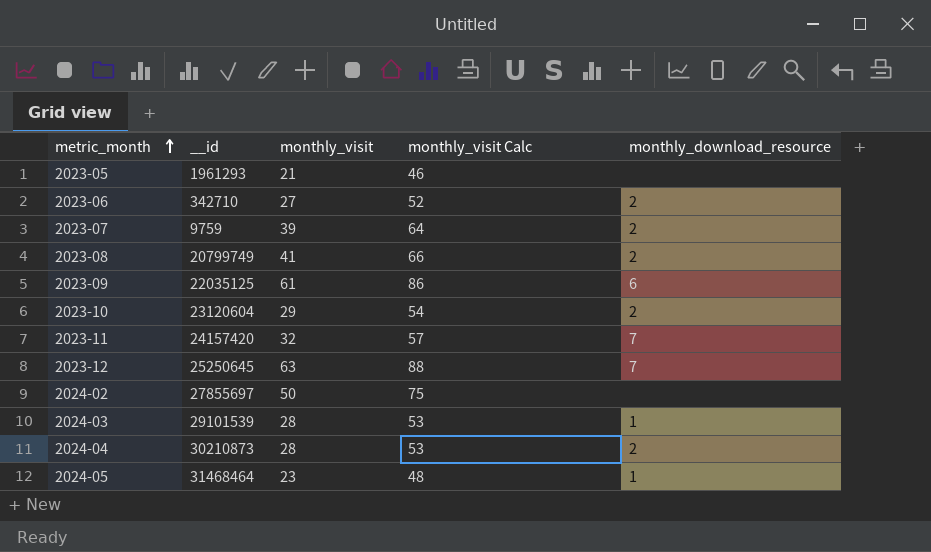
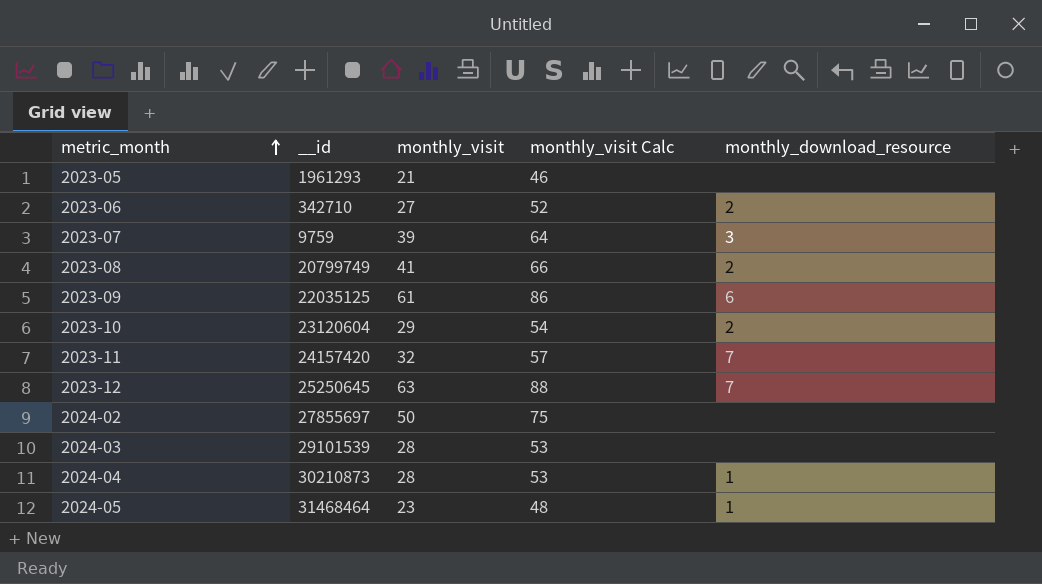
2023-07 | monthly_download_resource: 2 -> 3
2024-03 | monthly_download_resource: 1 -> none
2024-04 | monthly_download_resource: 2 -> 1

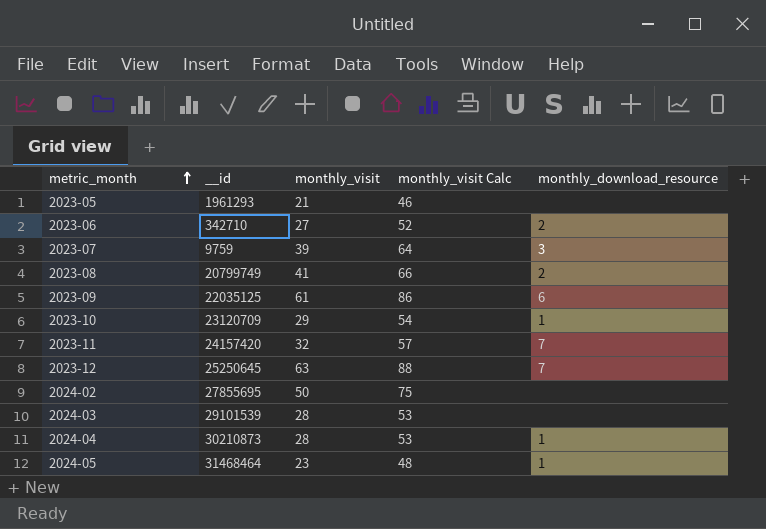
2023-10 | __id: 23120604 -> 23120709
2023-10 | monthly_download_resource: 2 -> 1
2024-02 | __id: 27855697 -> 27855695

